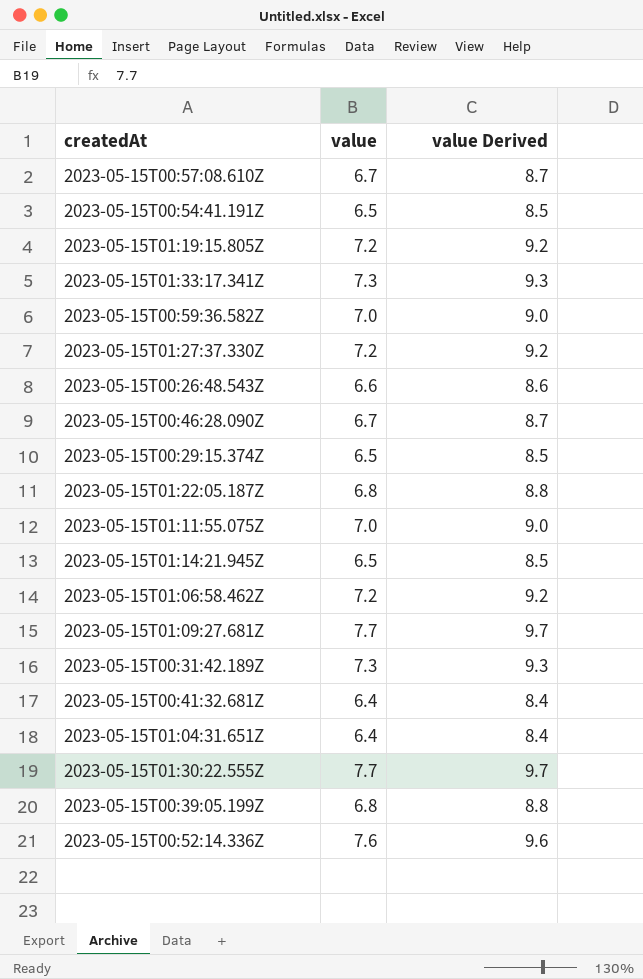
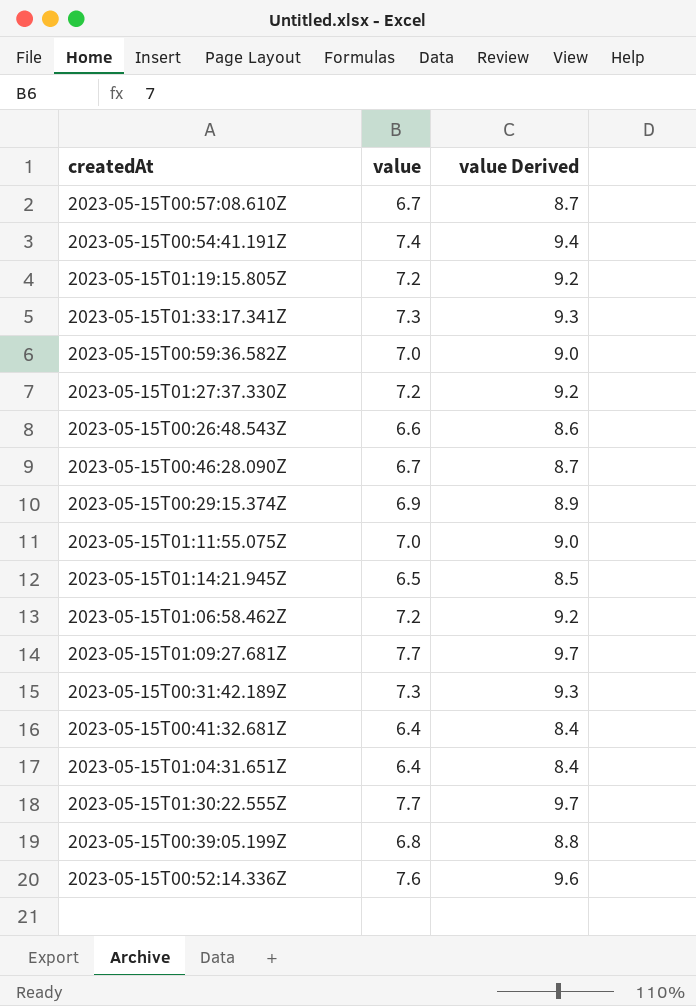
row 2023-05-15T01:22:05.187Z: 6.8 | 8.8 -> none
2023-05-15T00:54:41.191Z | value: 6.5 -> 7.4
2023-05-15T00:54:41.191Z | value Derived: 8.5 -> 9.4
2023-05-15T00:29:15.374Z | value: 6.5 -> 6.9
2023-05-15T00:29:15.374Z | value Derived: 8.5 -> 8.9

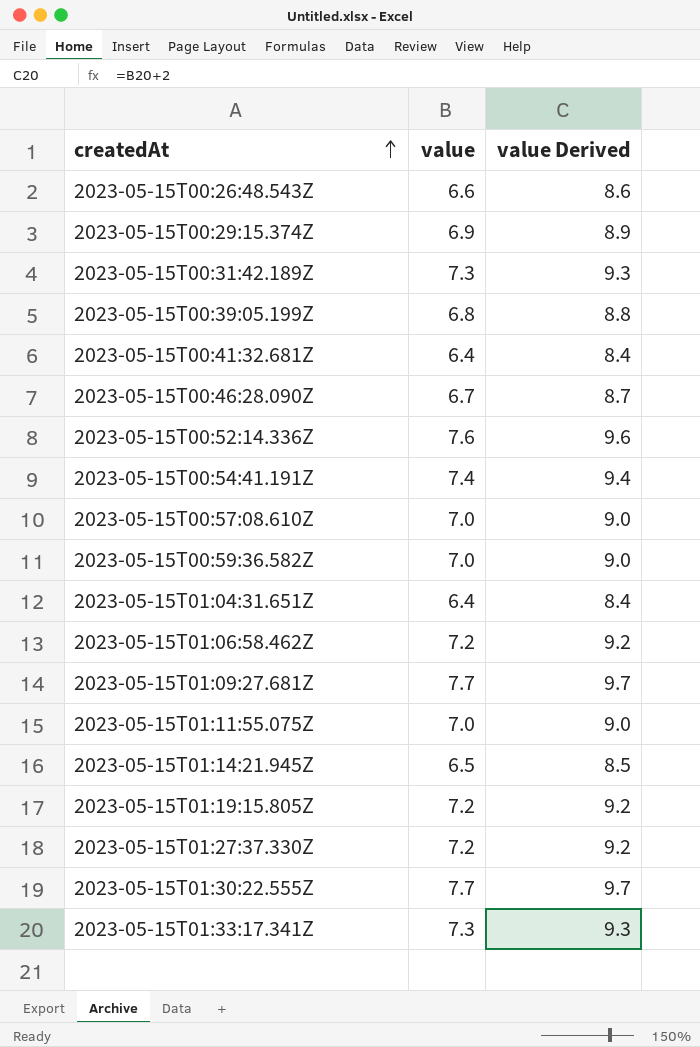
row order: none -> createdAt ascending
2023-05-15T00:57:08.610Z | value: 6.7 -> 7.0
2023-05-15T00:57:08.610Z | value Derived: 8.7 -> 9.0

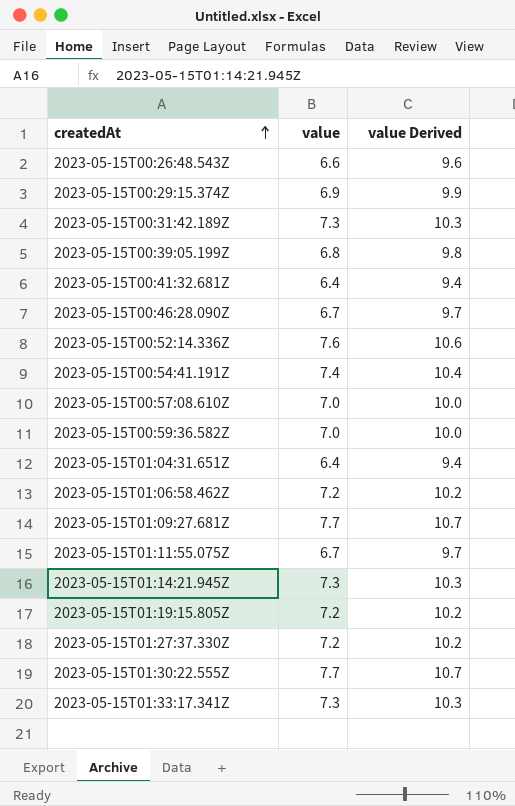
column value Derived | formula: [value] + 2 -> [value] + 3
2023-05-15T01:11:55.075Z | value: 7.0 -> 6.7
2023-05-15T01:14:21.945Z | value: 6.5 -> 7.3

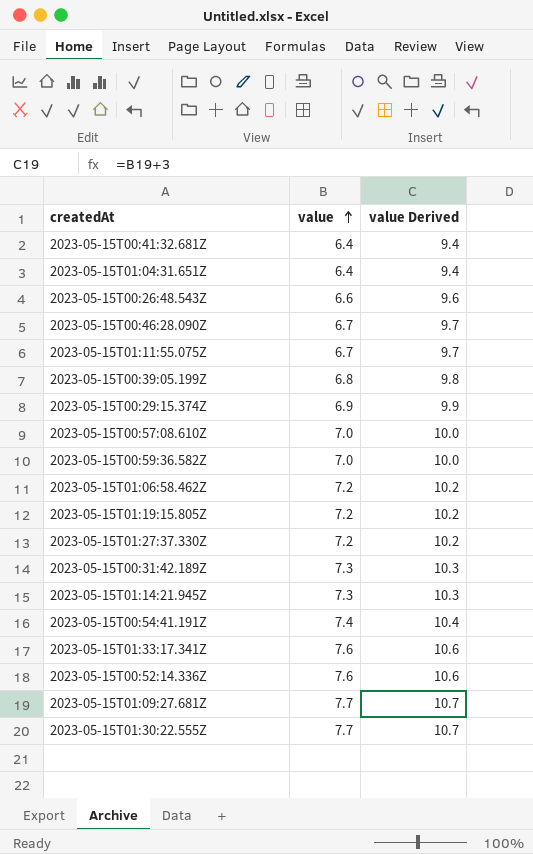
row order: createdAt ascending -> value ascending
2023-05-15T01:33:17.341Z | value: 7.3 -> 7.6
2023-05-15T01:33:17.341Z | value Derived: 10.3 -> 10.6

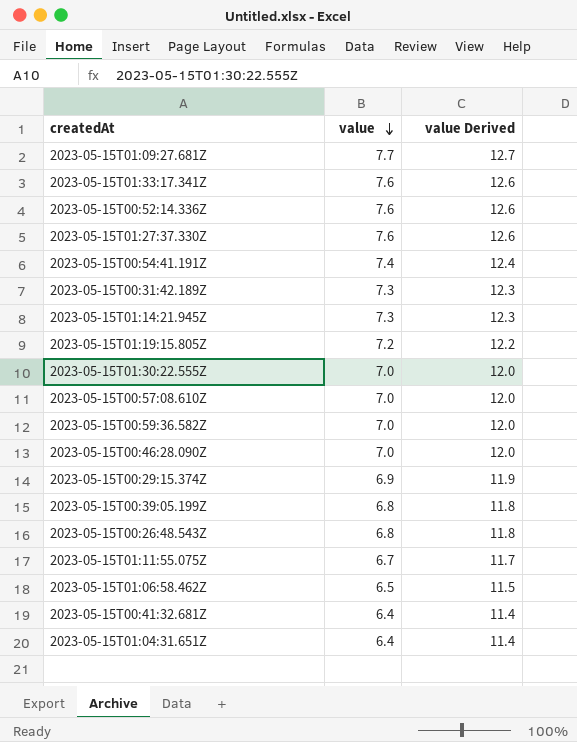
row order: value ascending -> value descending
column value Derived | formula: [value] + 3 -> [value] + 5
2023-05-15T01:27:37.330Z | value: 7.2 -> 7.6
2023-05-15T01:30:22.555Z | value: 7.7 -> 7.0
2023-05-15T00:46:28.090Z | value: 6.7 -> 7.0
2023-05-15T00:26:48.543Z | value: 6.6 -> 6.8
2023-05-15T01:06:58.462Z | value: 7.2 -> 6.5

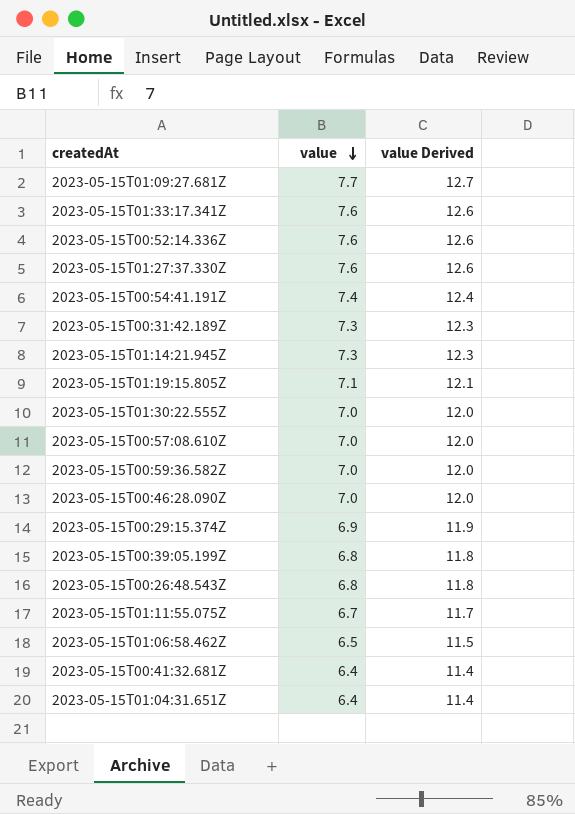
2023-05-15T01:19:15.805Z | value: 7.2 -> 7.1
2023-05-15T01:19:15.805Z | value Derived: 12.2 -> 12.1

